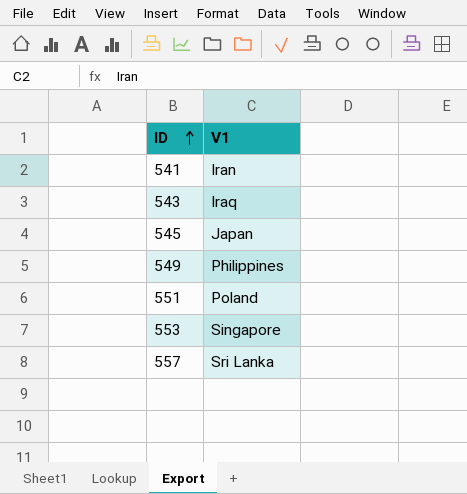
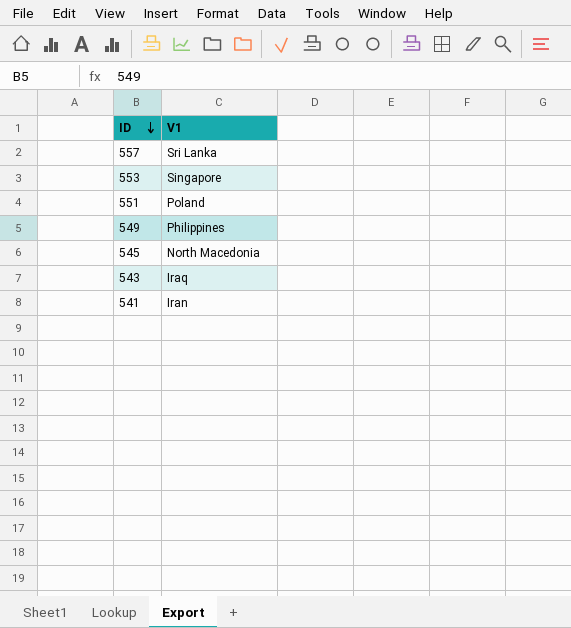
row order: ID ascending -> ID descending
545 | V1: Japan -> North Macedonia

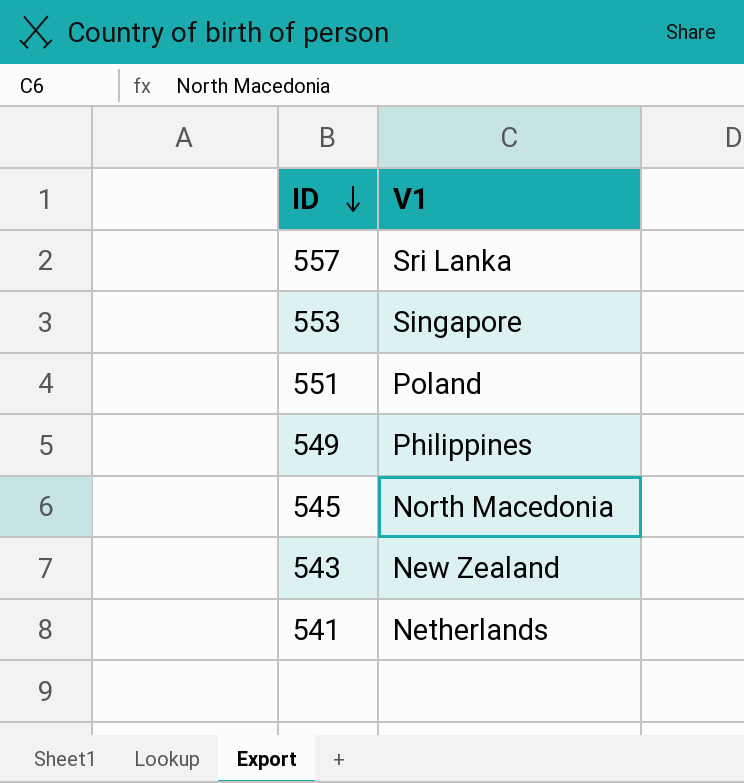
543 | V1: Iraq -> New Zealand
541 | V1: Iran -> Netherlands

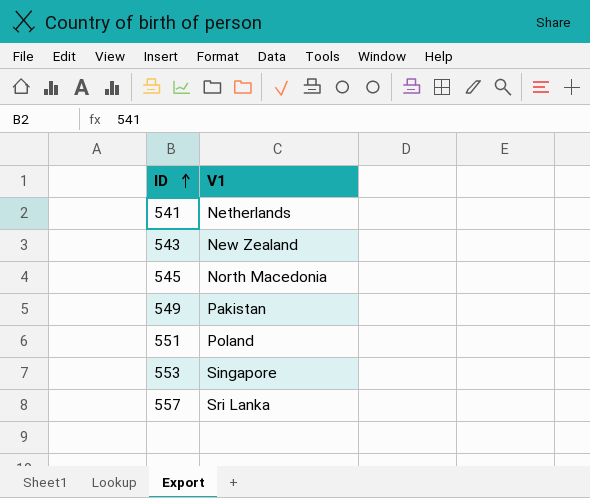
row order: ID descending -> ID ascending
549 | V1: Philippines -> Pakistan

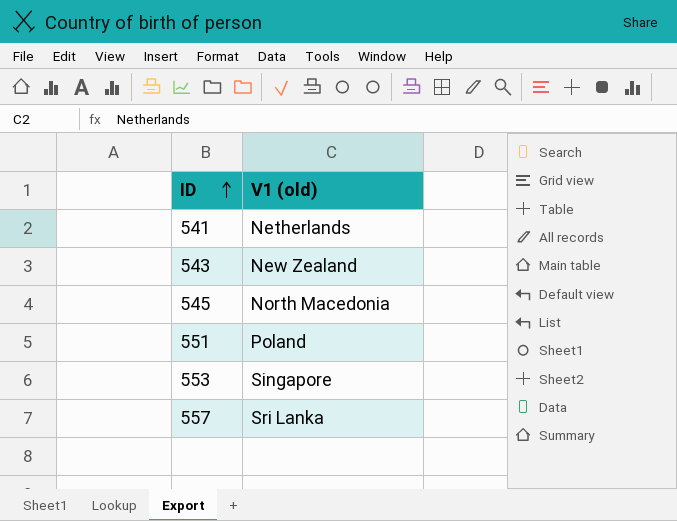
column name: V1 -> V1 (old)
row 549: Pakistan -> none

